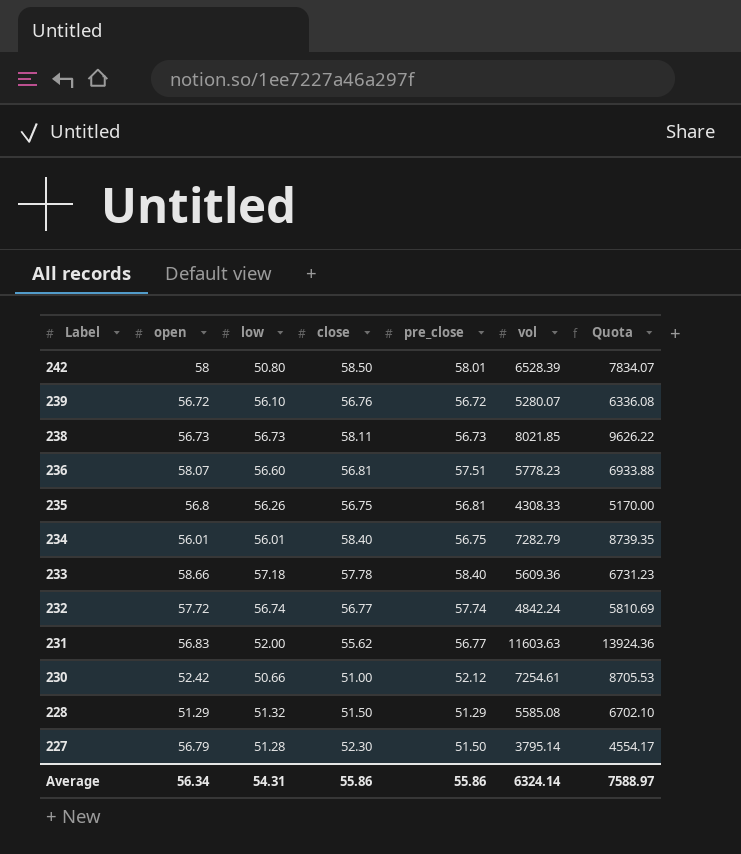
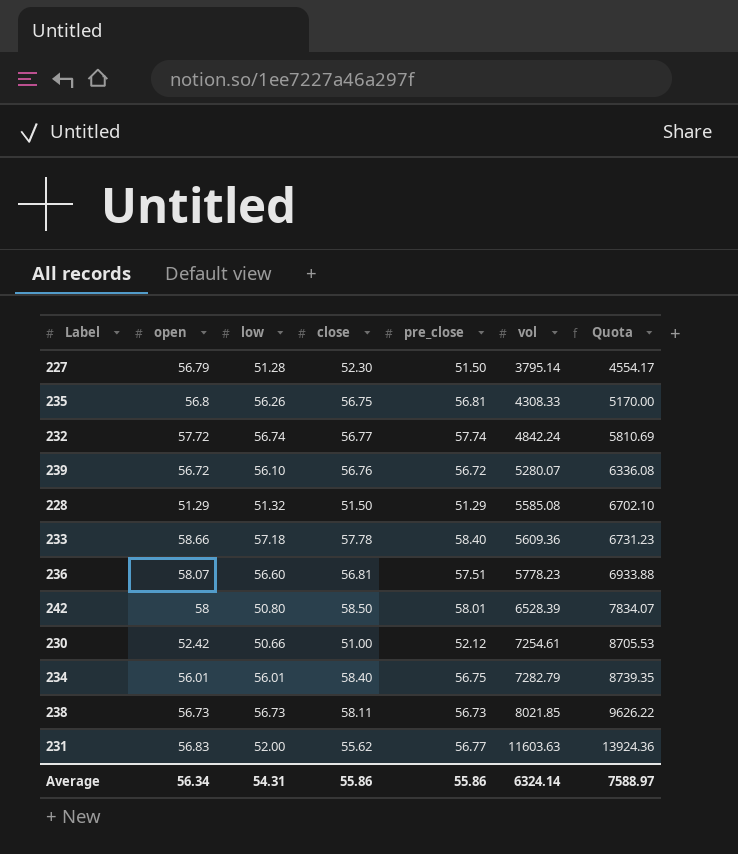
row order: Label descending -> vol ascending

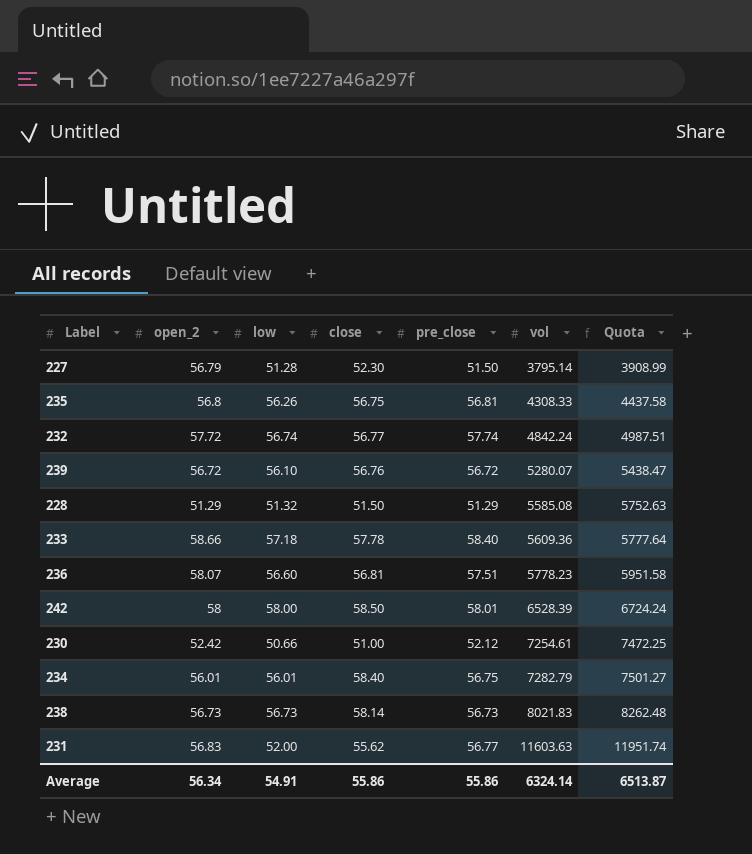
column name: open -> open_2
column Quota | formula: [vol] * 1.2 -> [vol] * 1.03
242 | low: 50.80 -> 58.00
238 | close: 58.11 -> 58.14
238 | vol: 8021.85 -> 8021.83
Average | low: 54.31 -> 54.91
Average | Quota: 7588.97 -> 6513.87

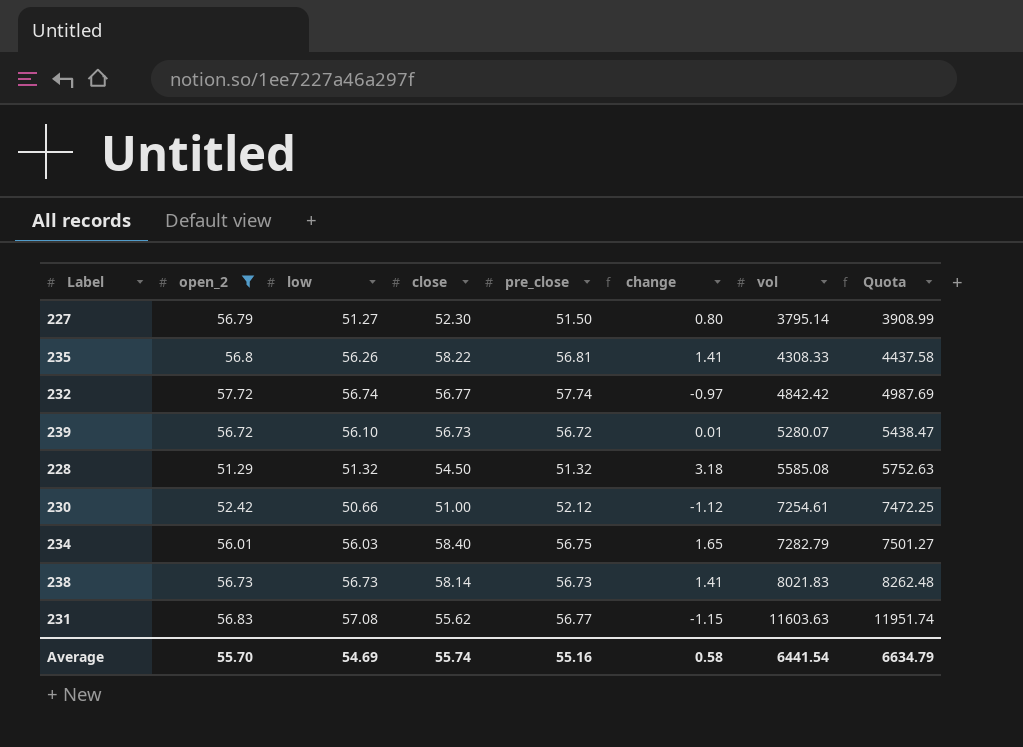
filter: none -> open_2 <= 57.72
column change | formula: none -> [close] - [pre_close]
227 | low: 51.28 -> 51.27
235 | close: 56.75 -> 58.22
232 | vol: 4842.24 -> 4842.42
232 | Quota: 4987.51 -> 4987.69
239 | close: 56.76 -> 56.73
228 | close: 51.50 -> 54.50
228 | pre_close: 51.29 -> 51.32
234 | low: 56.01 -> 56.03
231 | low: 52.00 -> 57.08
Average | open_2: 56.34 -> 55.70
Average | low: 54.91 -> 54.69
Average | close: 55.86 -> 55.74
Average | pre_close: 55.86 -> 55.16
Average | vol: 6324.14 -> 6441.54
Average | Quota: 6513.87 -> 6634.79

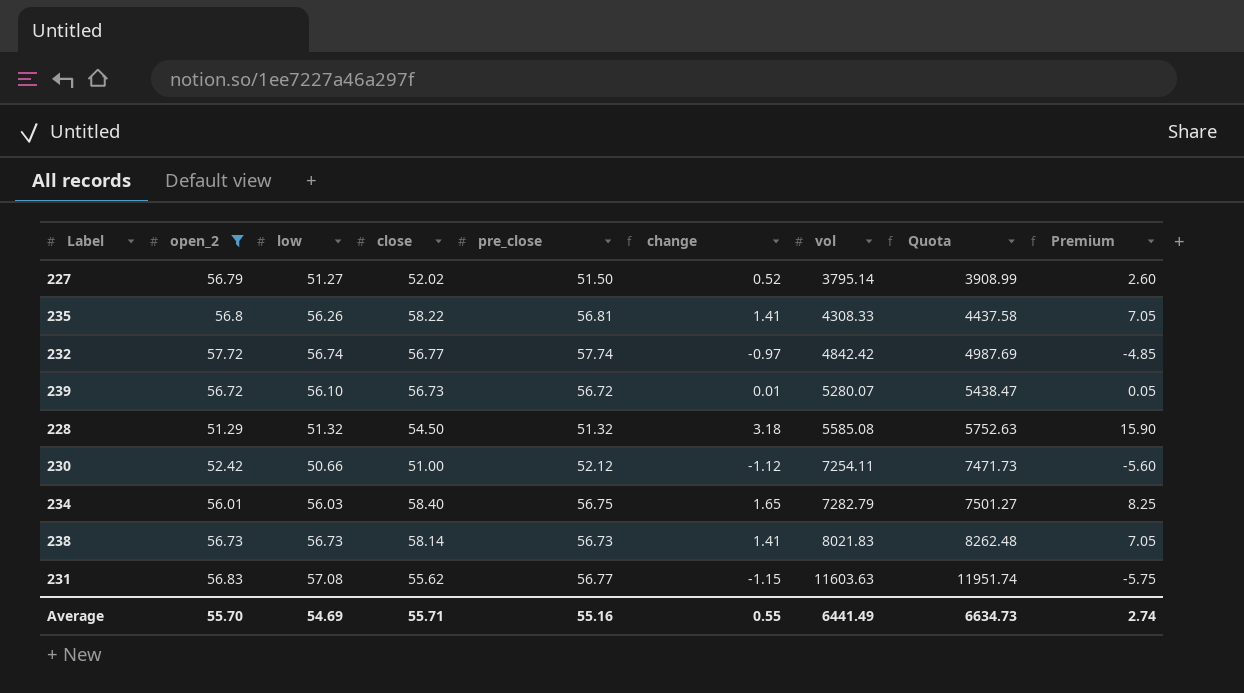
column Premium | formula: none -> [change] * 5
227 | close: 52.30 -> 52.02
227 | change: 0.80 -> 0.52
230 | vol: 7254.61 -> 7254.11
230 | Quota: 7472.25 -> 7471.73
Average | close: 55.74 -> 55.71
Average | change: 0.58 -> 0.55
Average | vol: 6441.54 -> 6441.49
Average | Quota: 6634.79 -> 6634.73

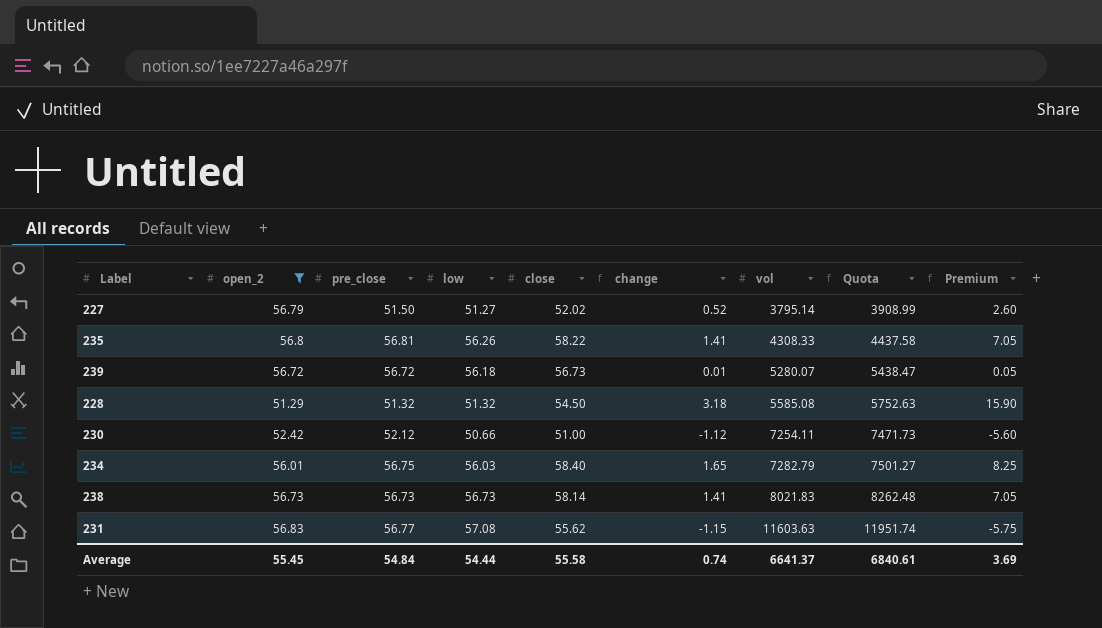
column pre_close | position: 5 -> 3
row 232: 57.72 | 56.74 | 56.77 | 57.74 | -0.97 | 4842.42 | 4987.69 | -4.85 -> none
239 | low: 56.10 -> 56.18
Average | open_2: 55.70 -> 55.45
Average | pre_close: 55.16 -> 54.84
Average | low: 54.69 -> 54.44
Average | close: 55.71 -> 55.58
Average | change: 0.55 -> 0.74
Average | vol: 6441.49 -> 6641.37
Average | Quota: 6634.73 -> 6840.61
Average | Premium: 2.74 -> 3.69

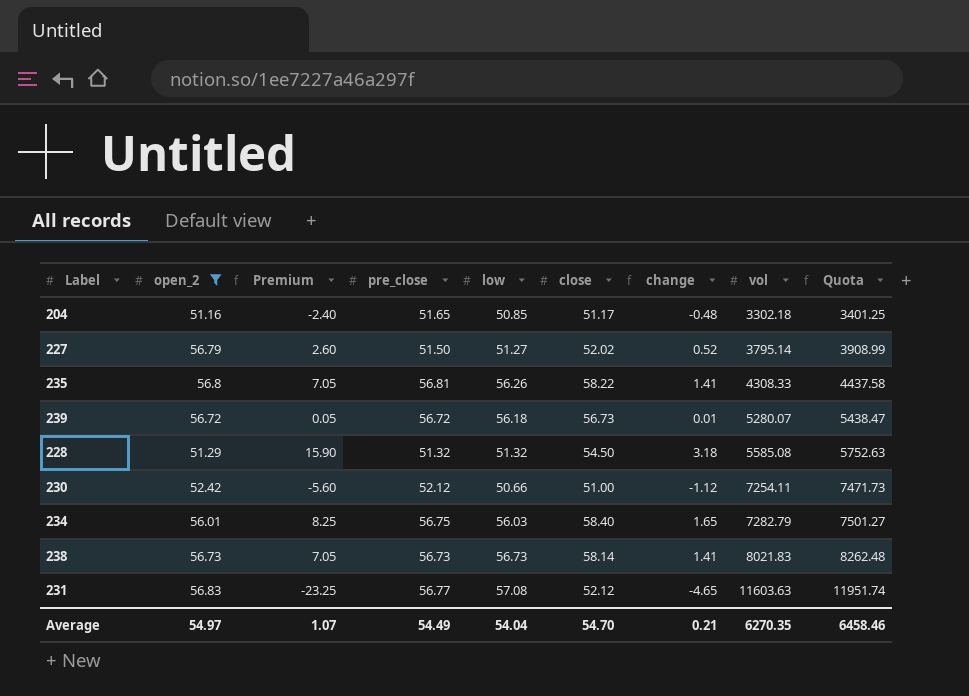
column Premium | position: 9 -> 3
row 204: none -> 51.16 | -2.40 | 51.65 | 50.85 | 51.17 | -0.48 | 3302.18 | 3401.25
231 | Premium: -5.75 -> -23.25
231 | close: 55.62 -> 52.12
231 | change: -1.15 -> -4.65
Average | open_2: 55.45 -> 54.97
Average | Premium: 3.69 -> 1.07
Average | pre_close: 54.84 -> 54.49
Average | low: 54.44 -> 54.04
Average | close: 55.58 -> 54.70
Average | change: 0.74 -> 0.21
Average | vol: 6641.37 -> 6270.35
Average | Quota: 6840.61 -> 6458.46

